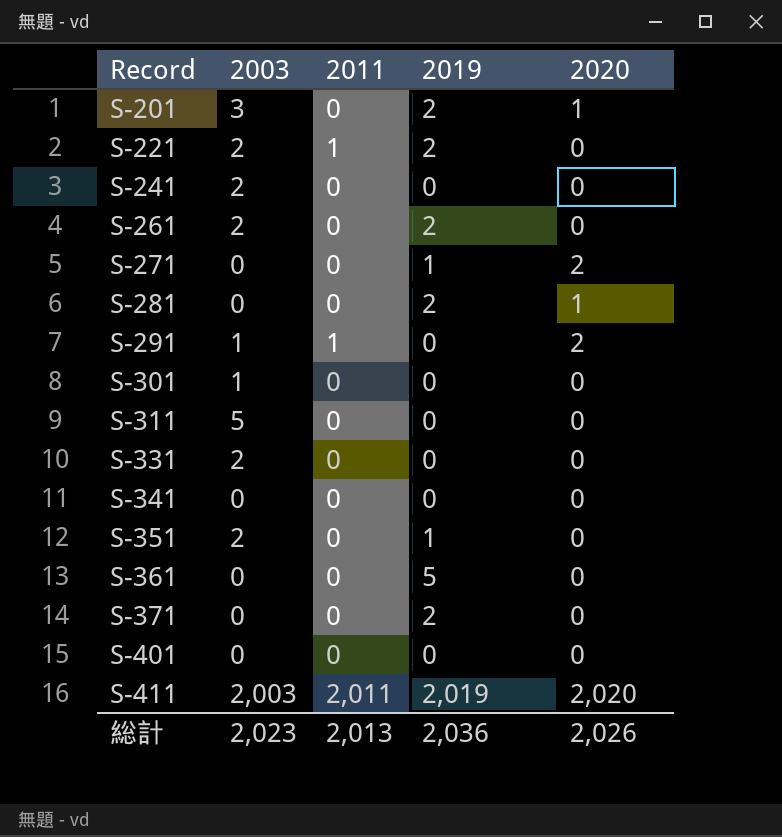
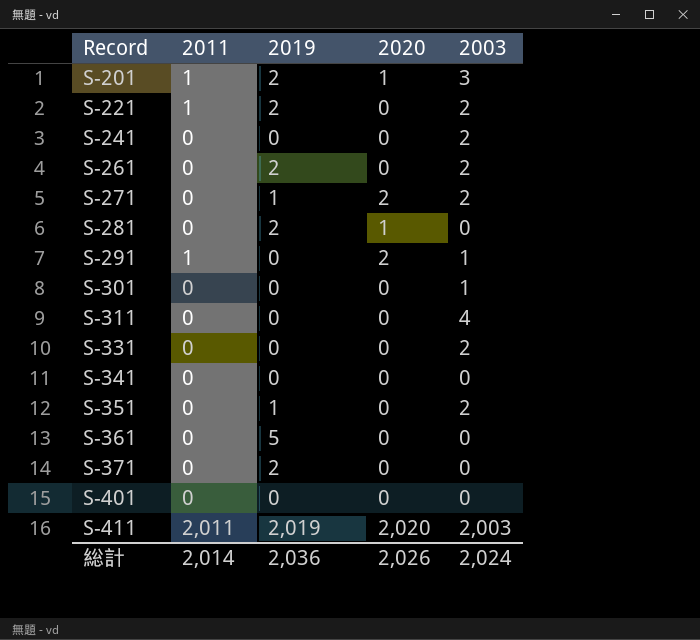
column 2003 | position: 2 -> 5
S-201 | 2011: 0 -> 1
S-271 | 2003: 0 -> 2
S-311 | 2003: 5 -> 4
総計 | 2011: 2,013 -> 2,014
総計 | 2003: 2,023 -> 2,024

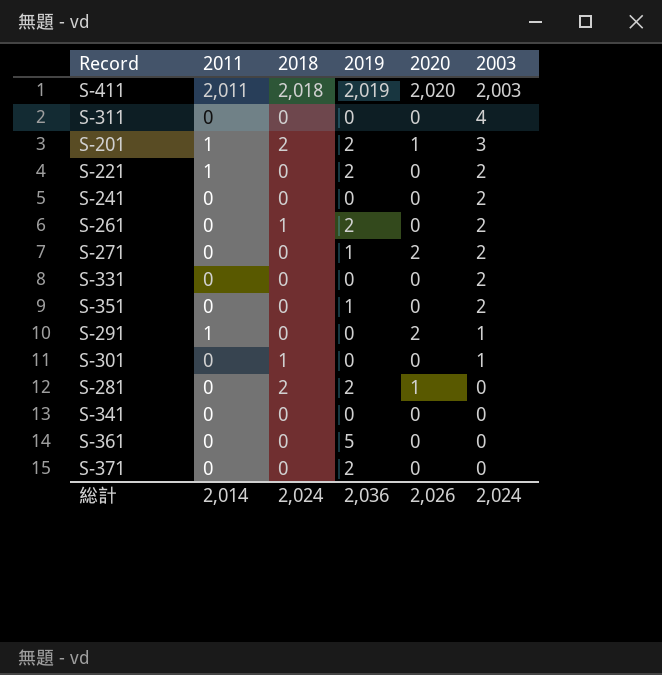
row order: Record ascending -> 2003 descending
column 2018 | position: none -> 3
row S-401: 0 | 0 | 0 | 0 -> none

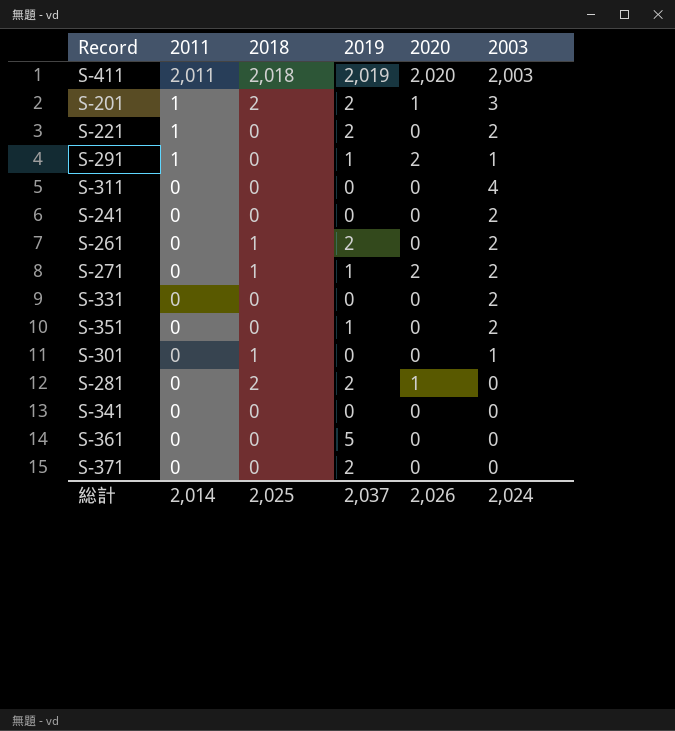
row order: 2003 descending -> 2011 descending
S-291 | 2019: 0 -> 1
S-271 | 2018: 0 -> 1
総計 | 2018: 2,024 -> 2,025
総計 | 2019: 2,036 -> 2,037

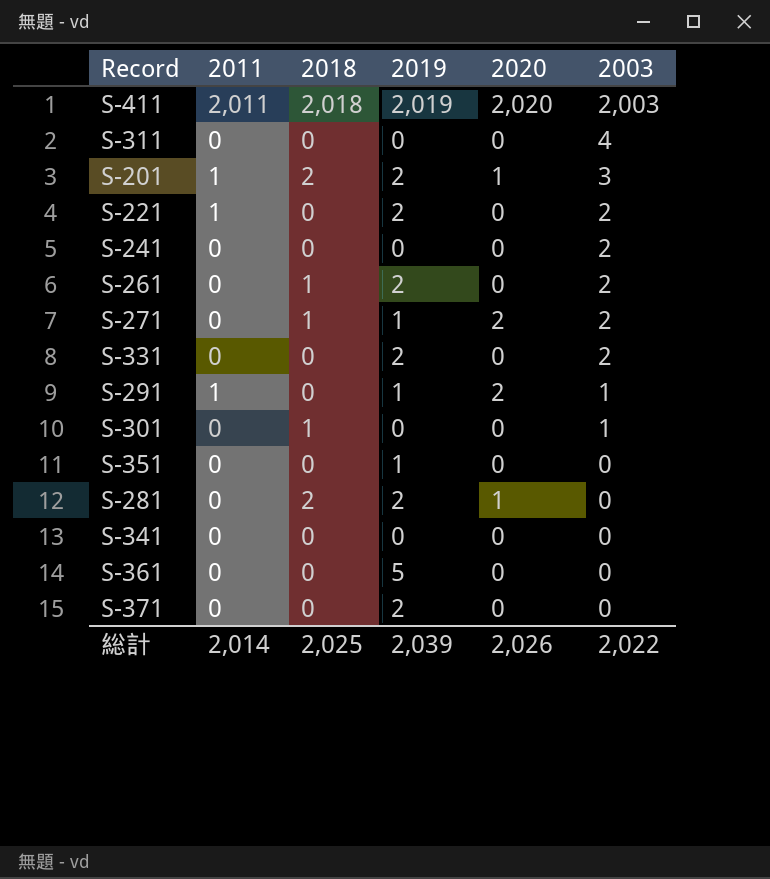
row order: 2011 descending -> 2003 descending
S-331 | 2019: 0 -> 2
S-351 | 2003: 2 -> 0
総計 | 2019: 2,037 -> 2,039
総計 | 2003: 2,024 -> 2,022

